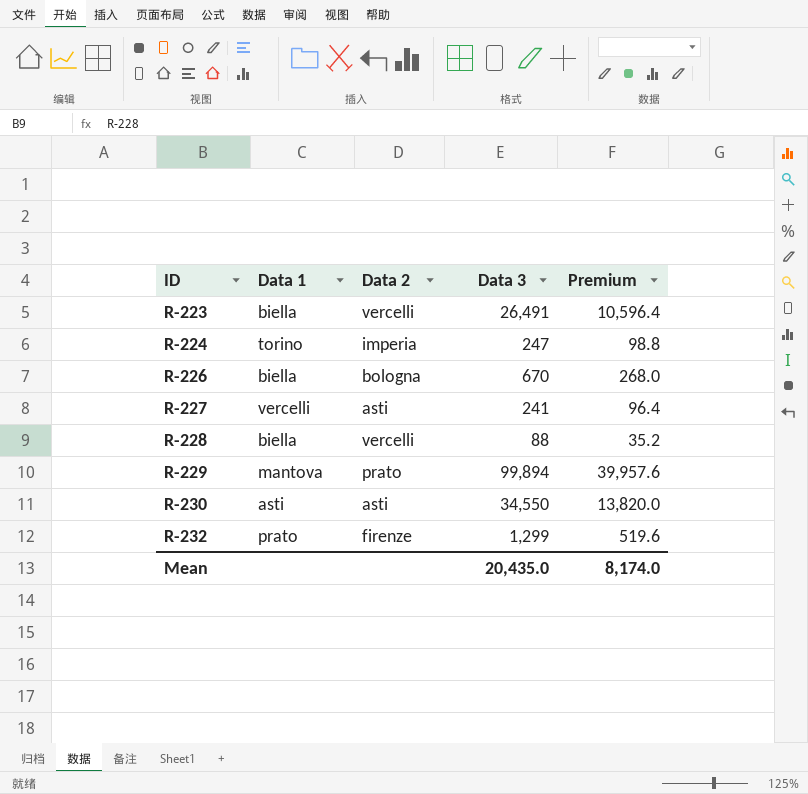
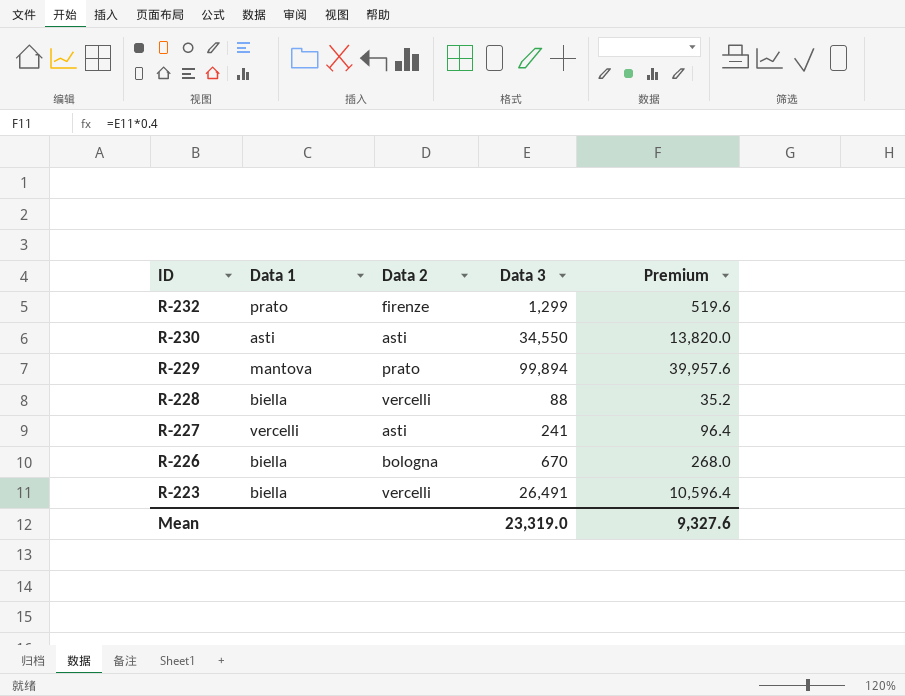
row order: ID ascending -> ID descending
row R-224: torino | imperia | 247 | 98.8 -> none
Mean | Data 3: 20,435.0 -> 23,319.0
Mean | Premium: 8,174.0 -> 9,327.6

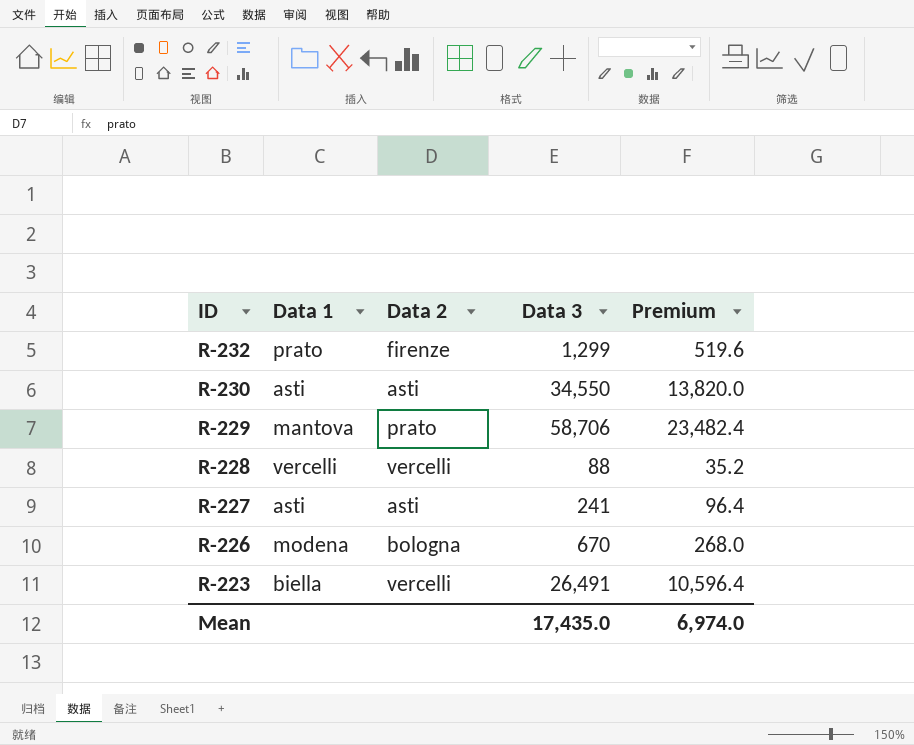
R-229 | Data 3: 99,894 -> 58,706
R-229 | Premium: 39,957.6 -> 23,482.4
R-228 | Data 1: biella -> vercelli
R-227 | Data 1: vercelli -> asti
R-226 | Data 1: biella -> modena
Mean | Data 3: 23,319.0 -> 17,435.0
Mean | Premium: 9,327.6 -> 6,974.0

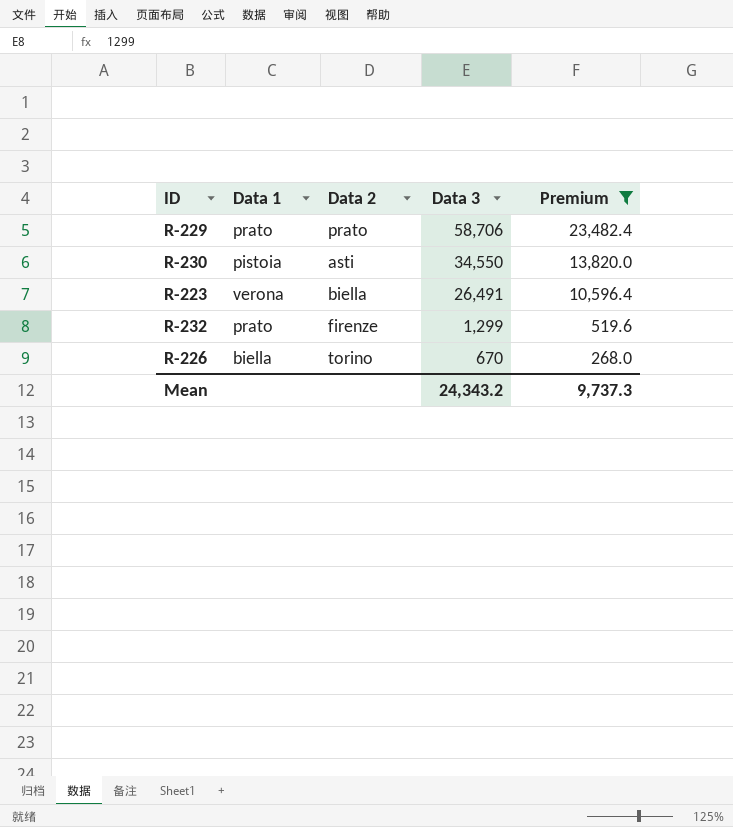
filter: none -> Premium >= 268.0
row order: ID descending -> Data 3 descending
R-229 | Data 1: mantova -> prato
R-230 | Data 1: asti -> pistoia
R-223 | Data 1: biella -> verona
R-223 | Data 2: vercelli -> biella
R-226 | Data 1: modena -> biella
R-226 | Data 2: bologna -> torino
Mean | Data 3: 17,435.0 -> 24,343.2
Mean | Premium: 6,974.0 -> 9,737.3

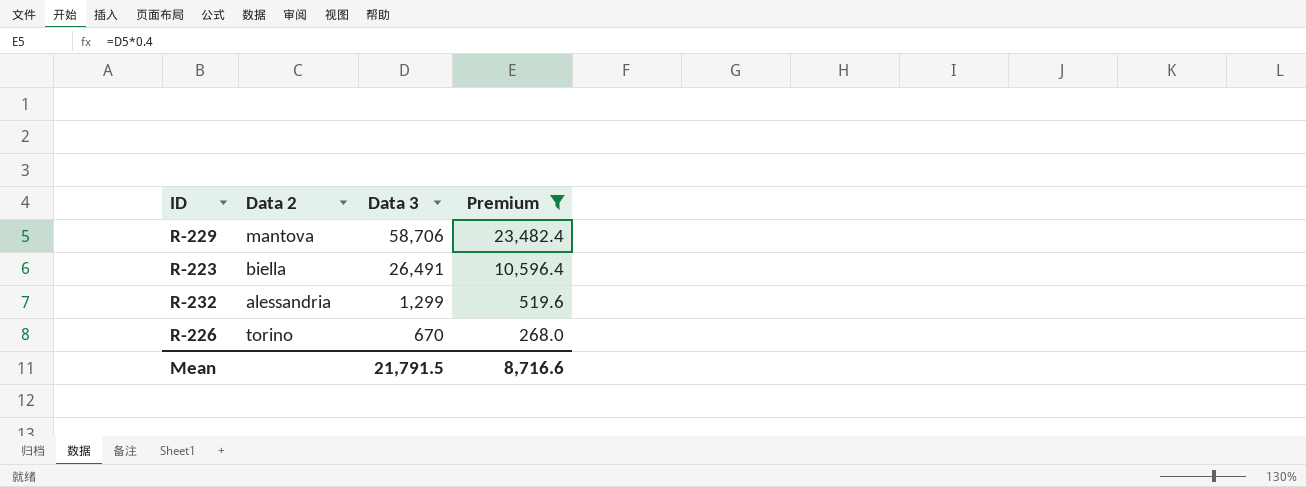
column Data 1 | position: 2 -> none
row R-230: pistoia | asti | 34,550 | 13,820.0 -> none
R-229 | Data 2: prato -> mantova
R-232 | Data 2: firenze -> alessandria
Mean | Data 3: 24,343.2 -> 21,791.5
Mean | Premium: 9,737.3 -> 8,716.6

